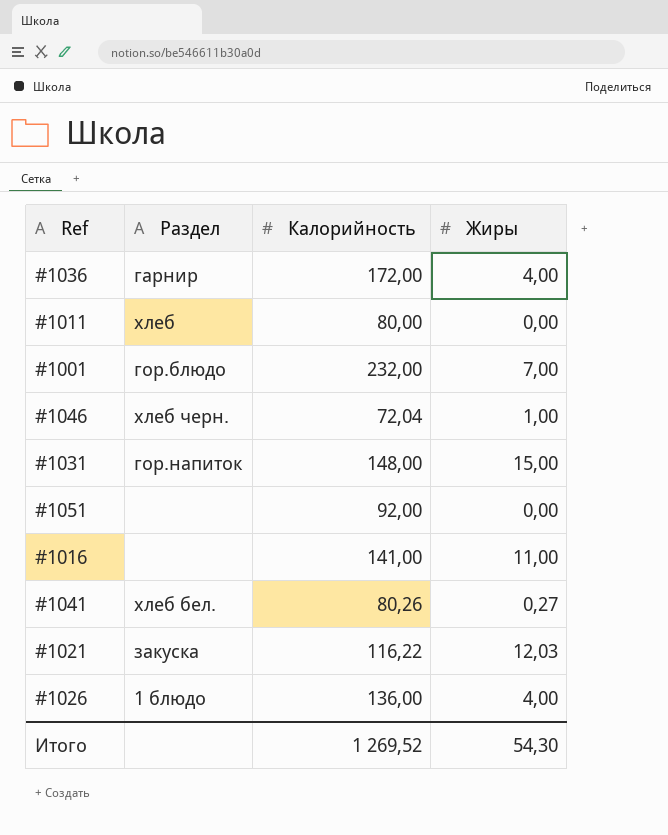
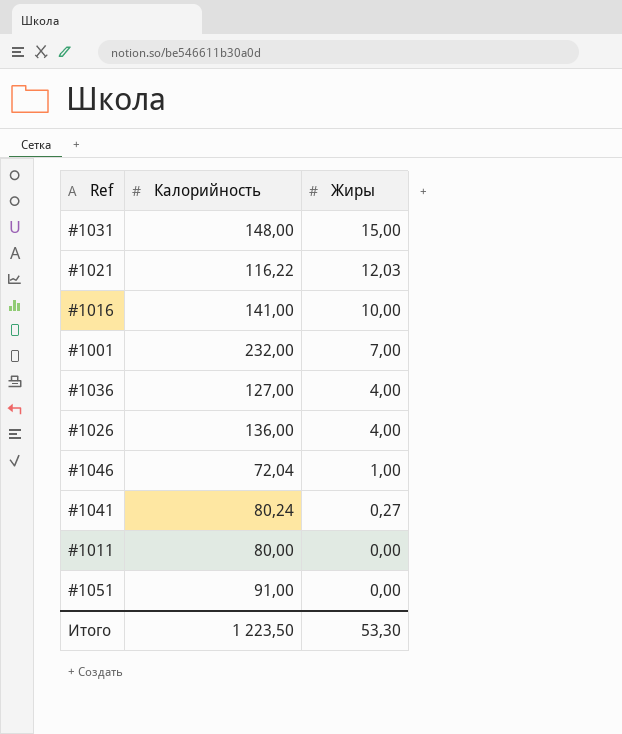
row order: none -> Жиры descending
column Раздел | position: 2 -> none
#1016 | Жиры: 11,00 -> 10,00
#1036 | Калорийность: 172,00 -> 127,00
#1041 | Калорийность: 80,26 -> 80,24
#1051 | Калорийность: 92,00 -> 91,00
Итого | Калорийность: 1 269,52 -> 1 223,50
Итого | Жиры: 54,30 -> 53,30

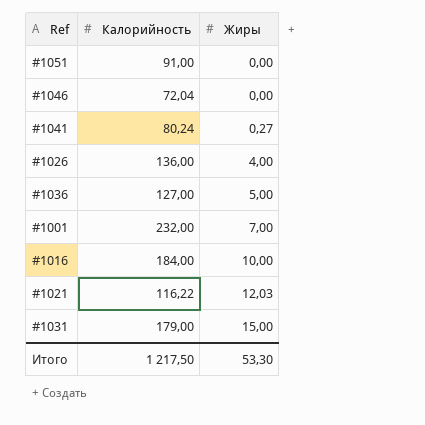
row order: Жиры descending -> Жиры ascending
row #1011: 80,00 | 0,00 -> none
#1046 | Жиры: 1,00 -> 0,00
#1036 | Жиры: 4,00 -> 5,00
#1016 | Калорийность: 141,00 -> 184,00
#1031 | Калорийность: 148,00 -> 179,00
Итого | Калорийность: 1 223,50 -> 1 217,50

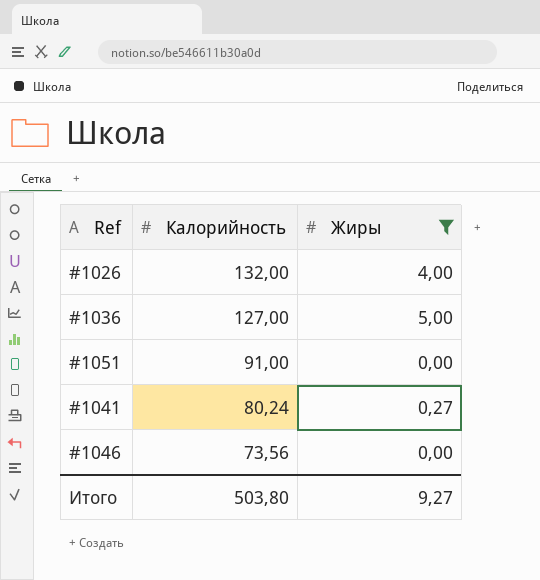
filter: none -> Жиры <= 5,00
row order: Жиры ascending -> Калорийность descending
#1026 | Калорийность: 136,00 -> 132,00
#1046 | Калорийность: 72,04 -> 73,56
Итого | Калорийность: 1 217,50 -> 503,80
Итого | Жиры: 53,30 -> 9,27

